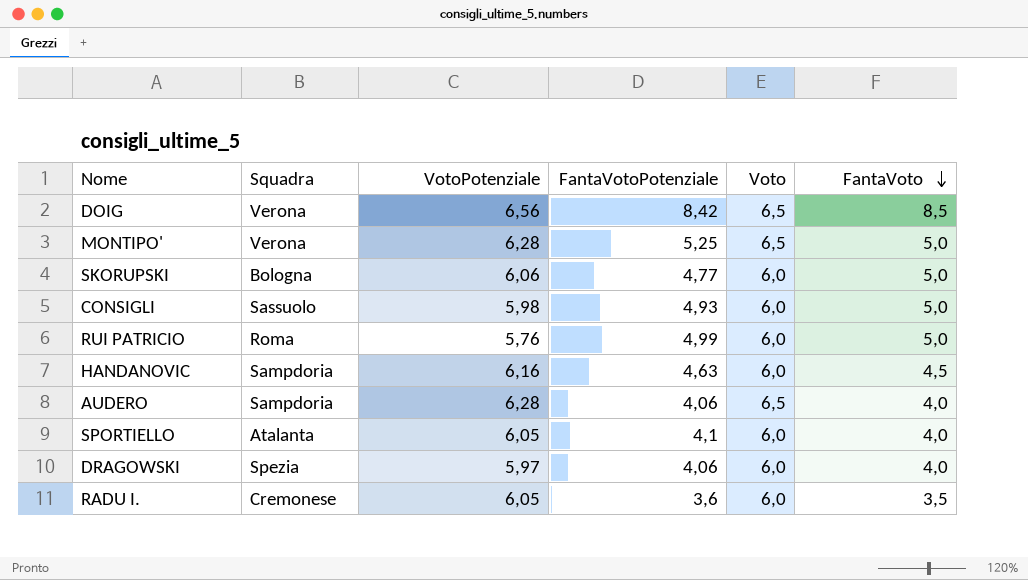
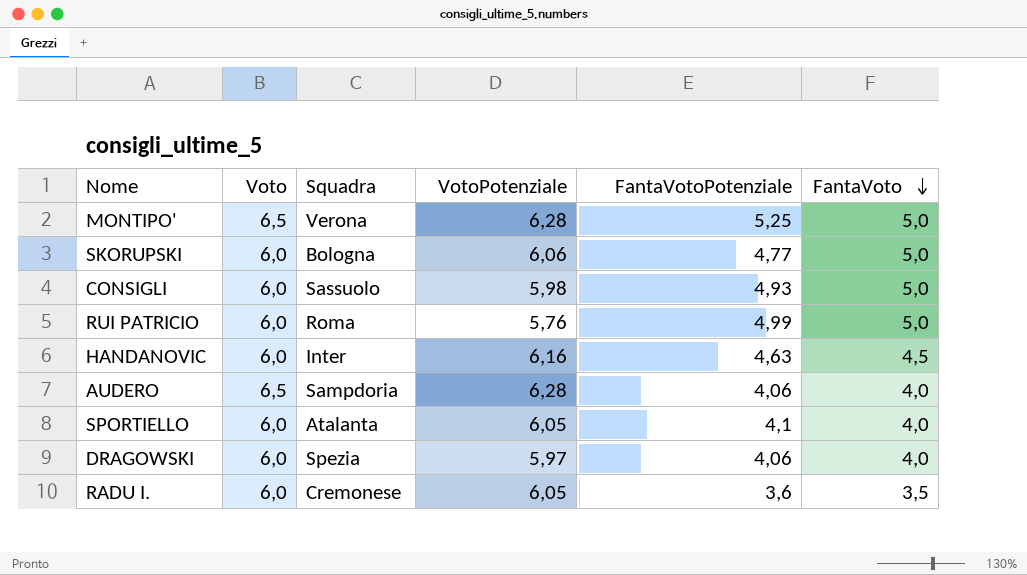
column Voto | position: 5 -> 2
row DOIG: Verona | 6,56 | 8,42 | 6,5 | 8,5 -> none
HANDANOVIC | Squadra: Sampdoria -> Inter

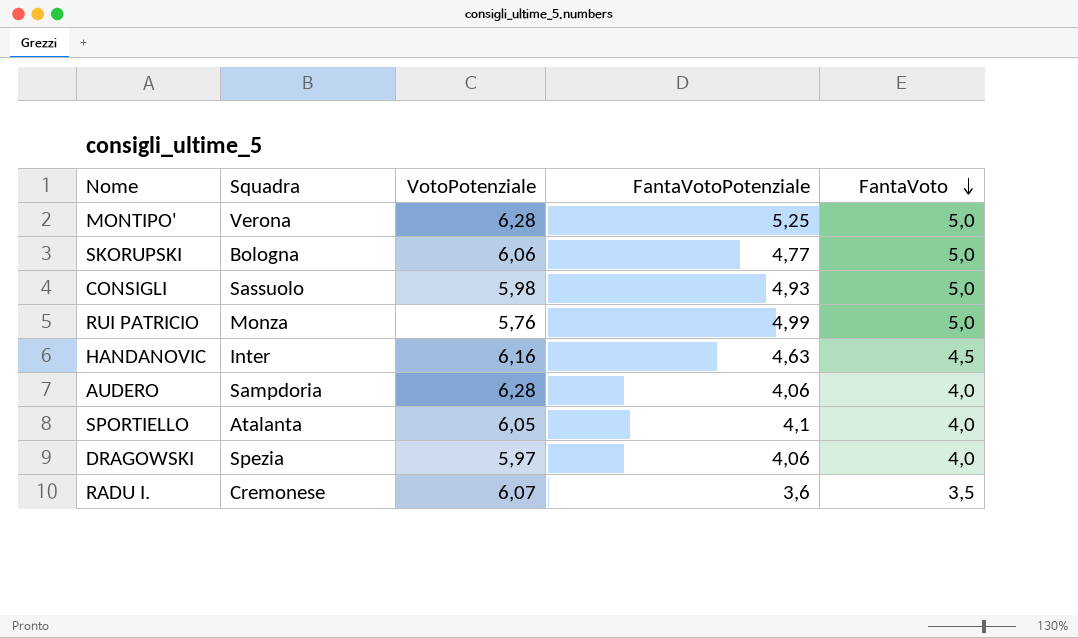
column Voto | position: 2 -> none
RUI PATRICIO | Squadra: Roma -> Monza
RADU I. | VotoPotenziale: 6,05 -> 6,07

